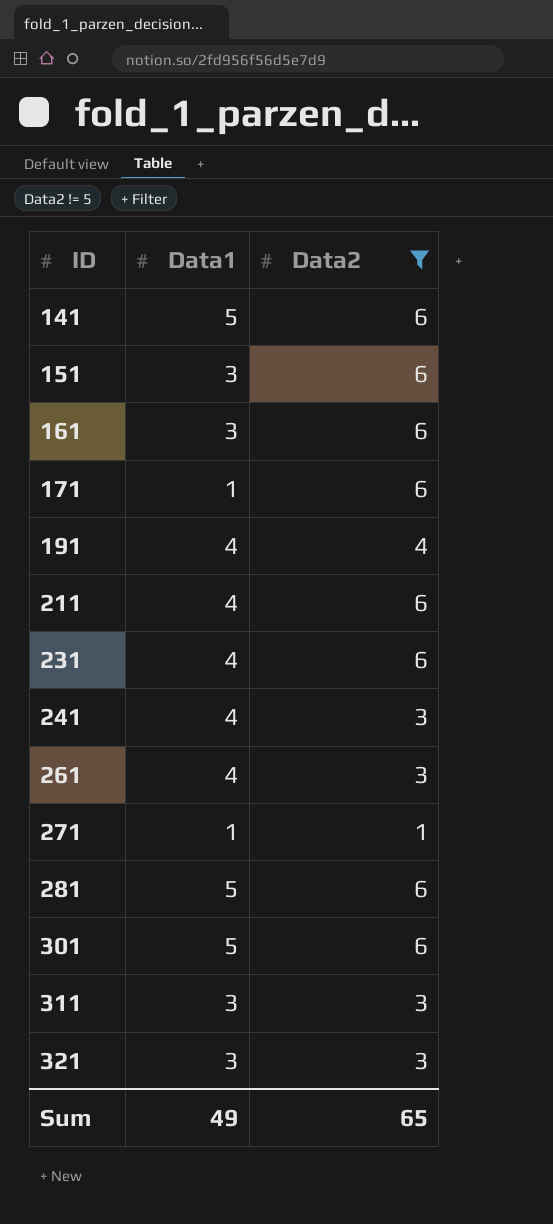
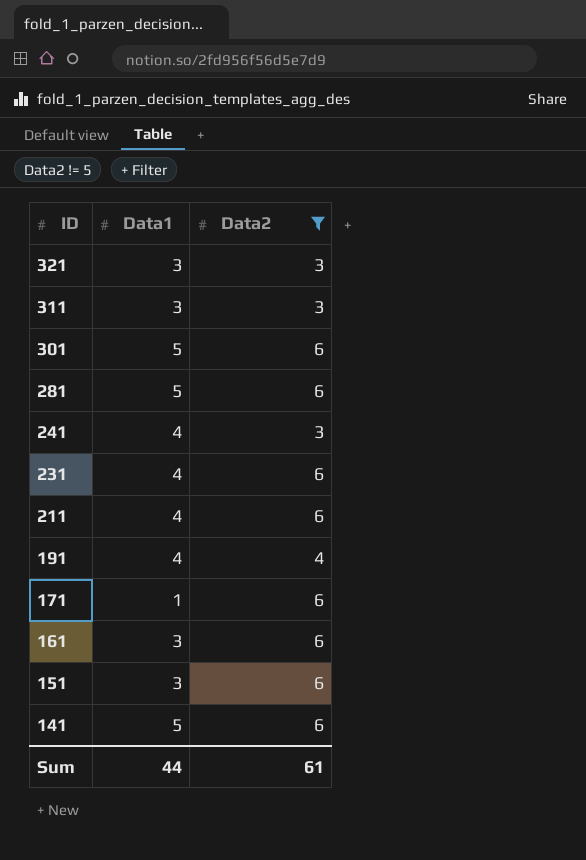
row order: ID ascending -> ID descending
row 261: 4 | 3 -> none
row 271: 1 | 1 -> none
Sum | Data1: 49 -> 44
Sum | Data2: 65 -> 61

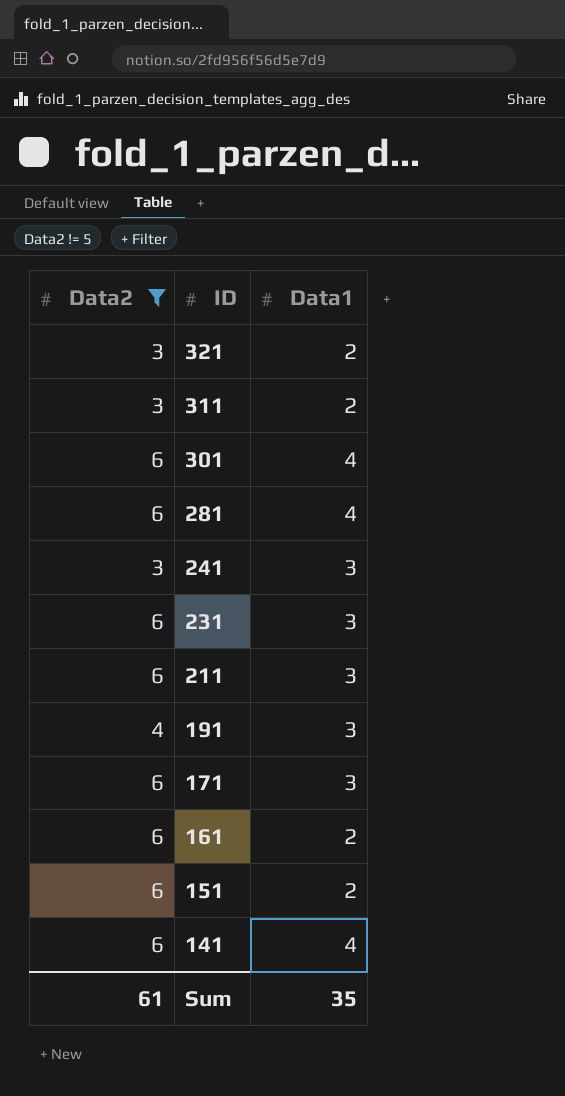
column Data2 | position: 3 -> 1
321 | Data1: 3 -> 2
311 | Data1: 3 -> 2
301 | Data1: 5 -> 4
281 | Data1: 5 -> 4
241 | Data1: 4 -> 3
231 | Data1: 4 -> 3
211 | Data1: 4 -> 3
191 | Data1: 4 -> 3
171 | Data1: 1 -> 3
161 | Data1: 3 -> 2
151 | Data1: 3 -> 2
141 | Data1: 5 -> 4
Sum | Data1: 44 -> 35

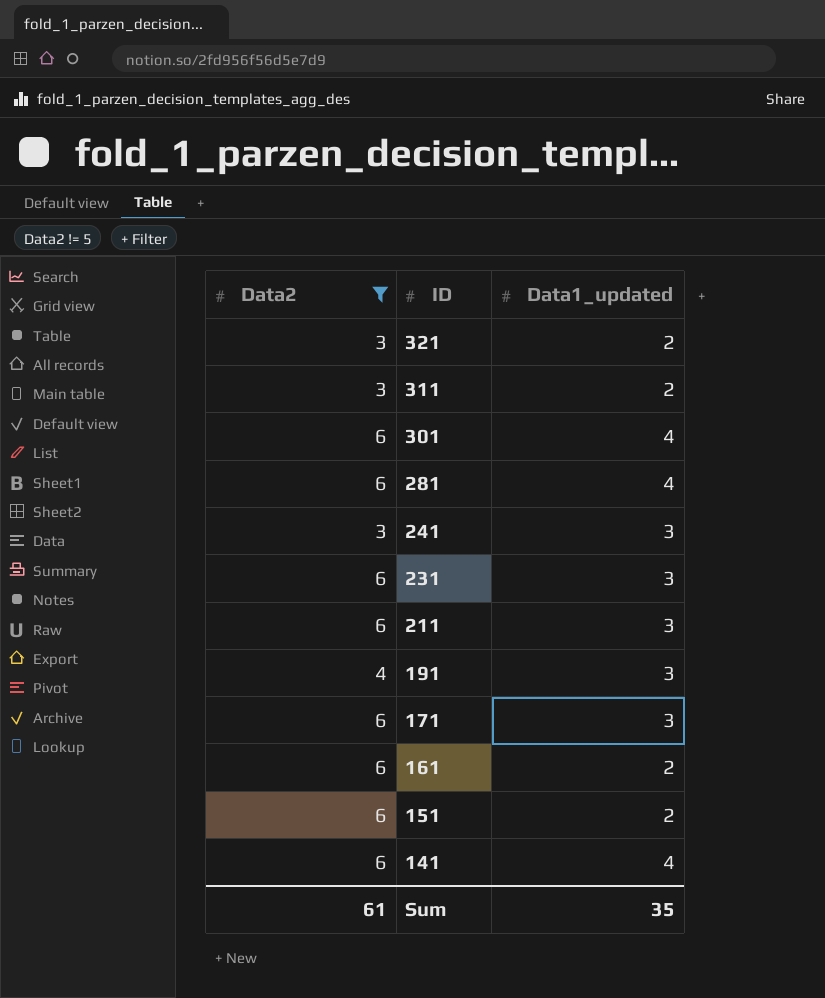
column name: Data1 -> Data1_updated

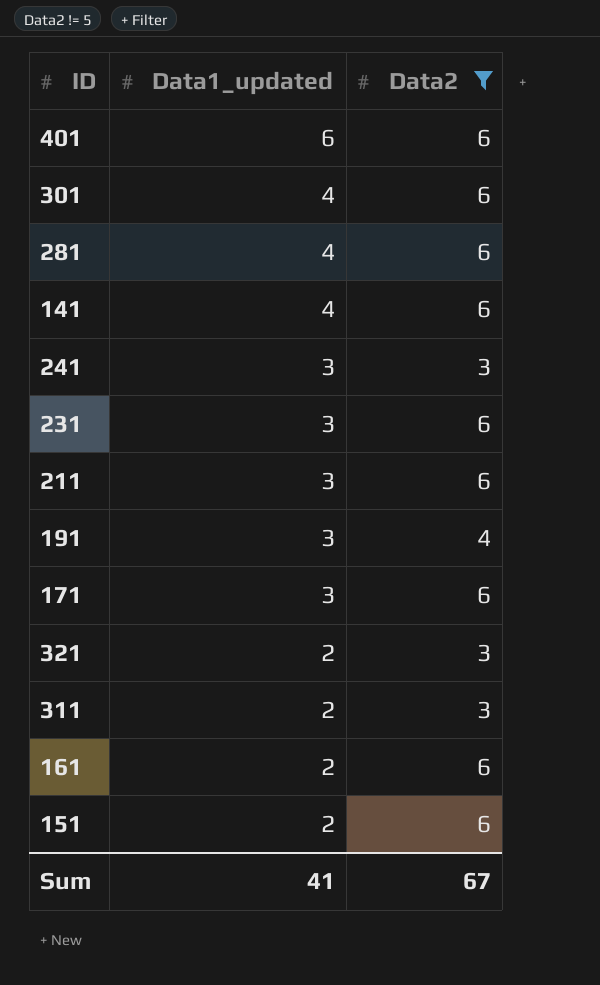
row order: ID descending -> Data1_updated descending
column Data2 | position: 1 -> 3
row 401: none -> 6 | 6
Sum | Data1_updated: 35 -> 41
Sum | Data2: 61 -> 67

